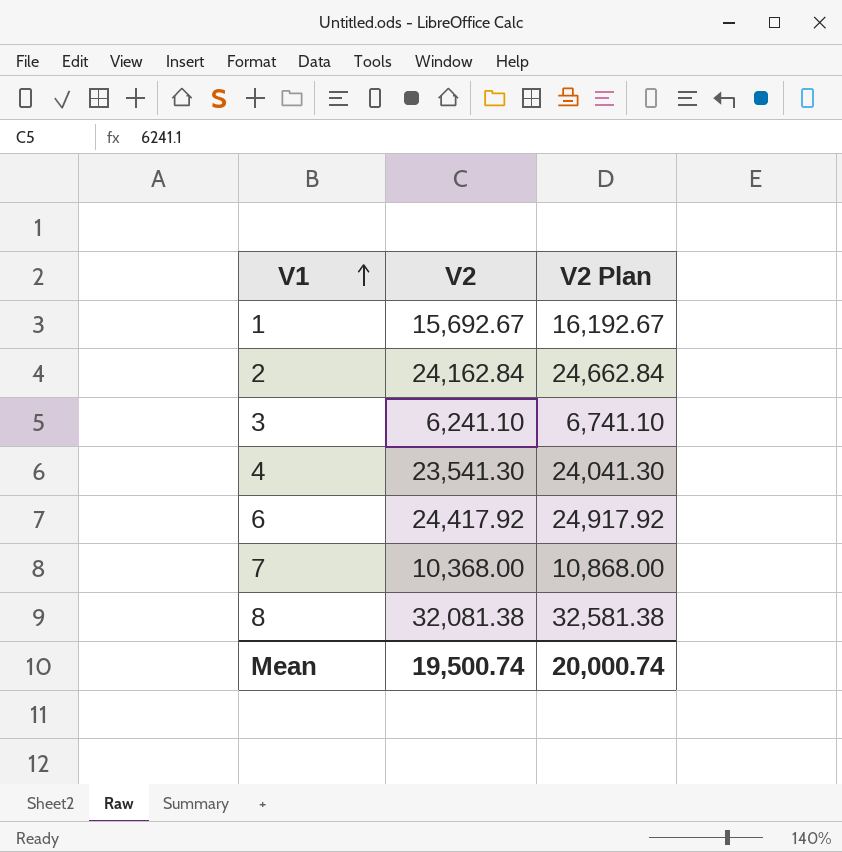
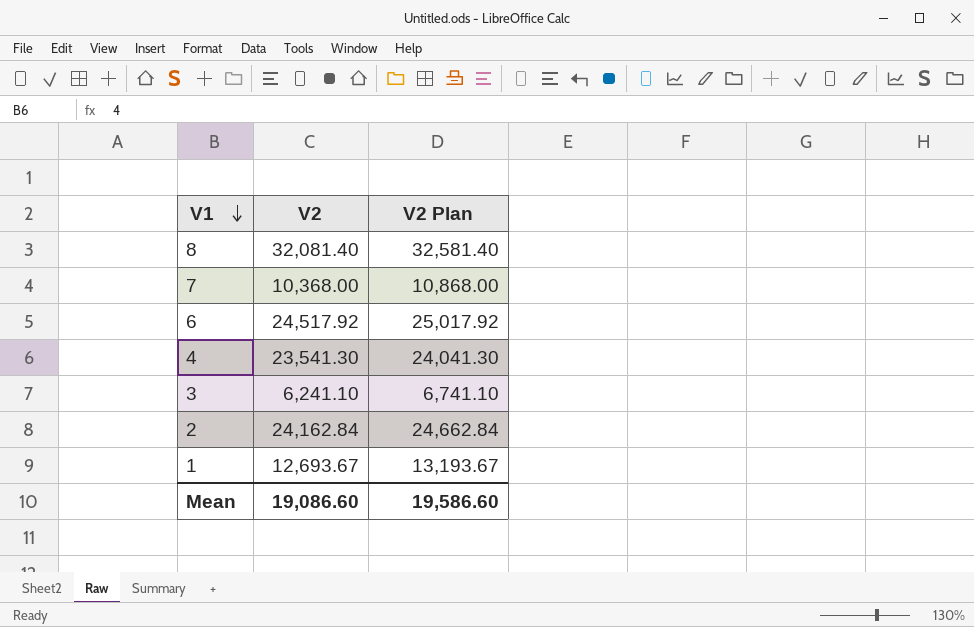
row order: V1 ascending -> V1 descending
8 | V2: 32,081.38 -> 32,081.40
8 | V2 Plan: 32,581.38 -> 32,581.40
6 | V2: 24,417.92 -> 24,517.92
6 | V2 Plan: 24,917.92 -> 25,017.92
1 | V2: 15,692.67 -> 12,693.67
1 | V2 Plan: 16,192.67 -> 13,193.67
Mean | V2: 19,500.74 -> 19,086.60
Mean | V2 Plan: 20,000.74 -> 19,586.60

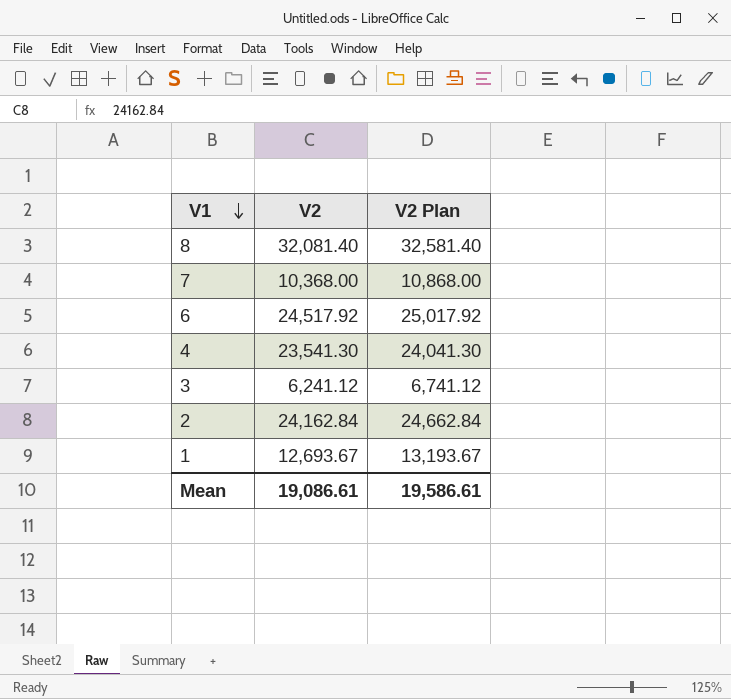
3 | V2: 6,241.10 -> 6,241.12
3 | V2 Plan: 6,741.10 -> 6,741.12
Mean | V2: 19,086.60 -> 19,086.61
Mean | V2 Plan: 19,586.60 -> 19,586.61

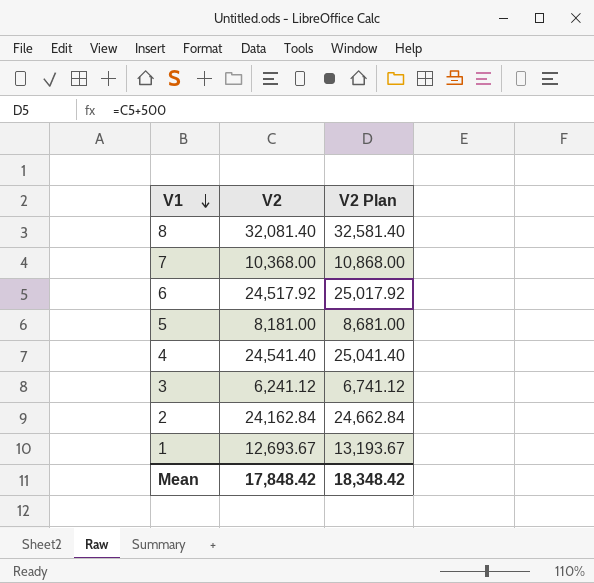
row 5: none -> 8,181.00 | 8,681.00
4 | V2: 23,541.30 -> 24,541.40
4 | V2 Plan: 24,041.30 -> 25,041.40
Mean | V2: 19,086.61 -> 17,848.42
Mean | V2 Plan: 19,586.61 -> 18,348.42

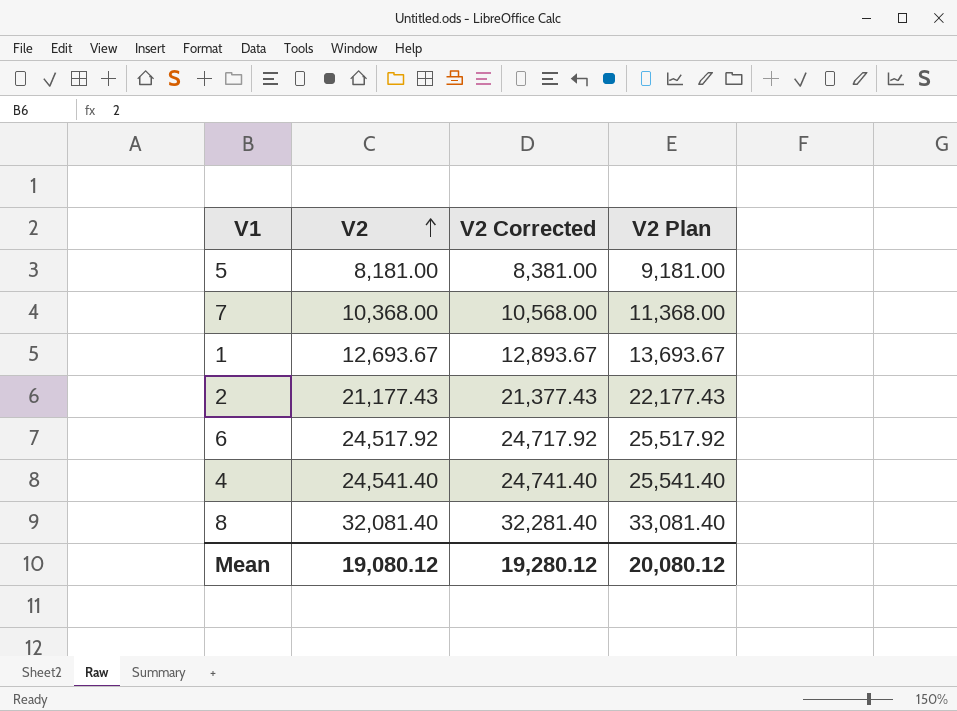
row order: V1 descending -> V2 ascending
column V2 Corrected | formula: none -> [V2] + 200
column V2 Plan | formula: [V2] + 500 -> [V2] + 1000
row 3: 6,241.12 | 6,741.12 -> none
2 | V2: 24,162.84 -> 21,177.43
Mean | V2: 17,848.42 -> 19,080.12
Mean | V2 Plan: 18,348.42 -> 20,080.12

